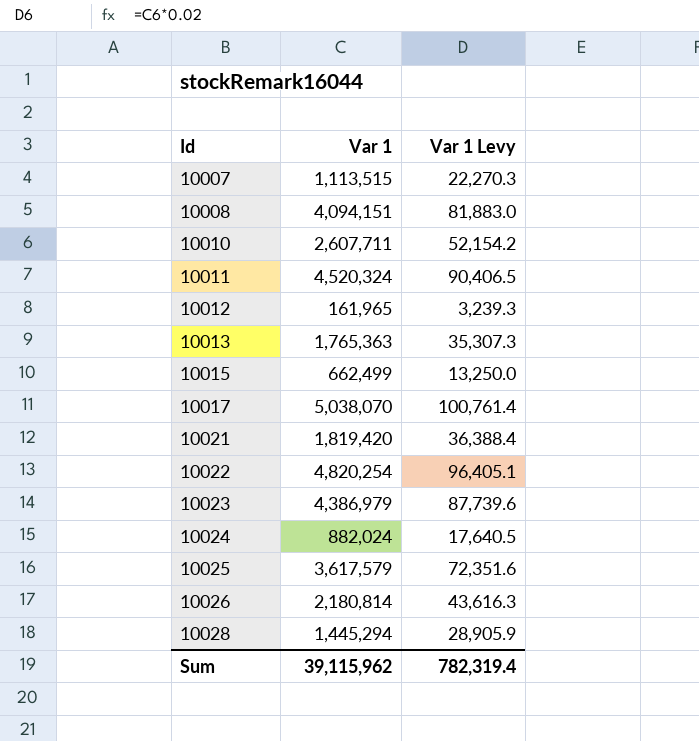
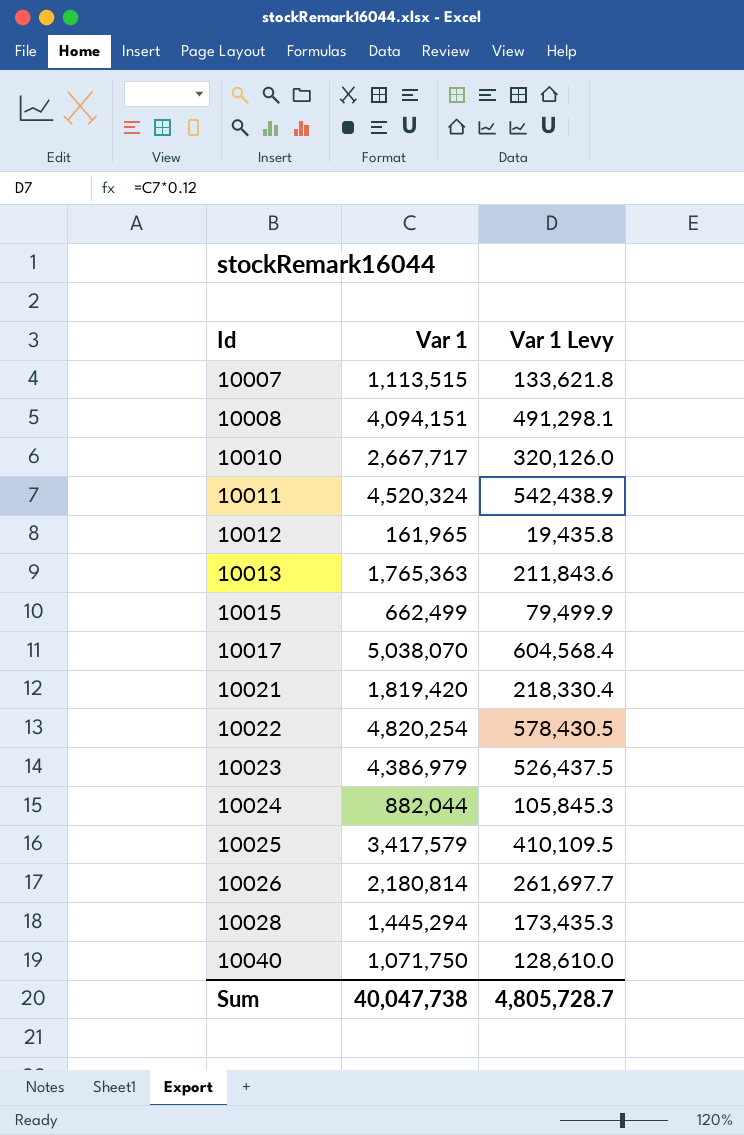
column Var 1 Levy | formula: [Var 1] * 0.02 -> [Var 1] * 0.12
10010 | Var 1: 2,607,711 -> 2,667,717
10024 | Var 1: 882,024 -> 882,044
10025 | Var 1: 3,617,579 -> 3,417,579
row 10040: none -> 1,071,750 | 128,610.0
Sum | Var 1: 39,115,962 -> 40,047,738
Sum | Var 1 Levy: 782,319.4 -> 4,805,728.7

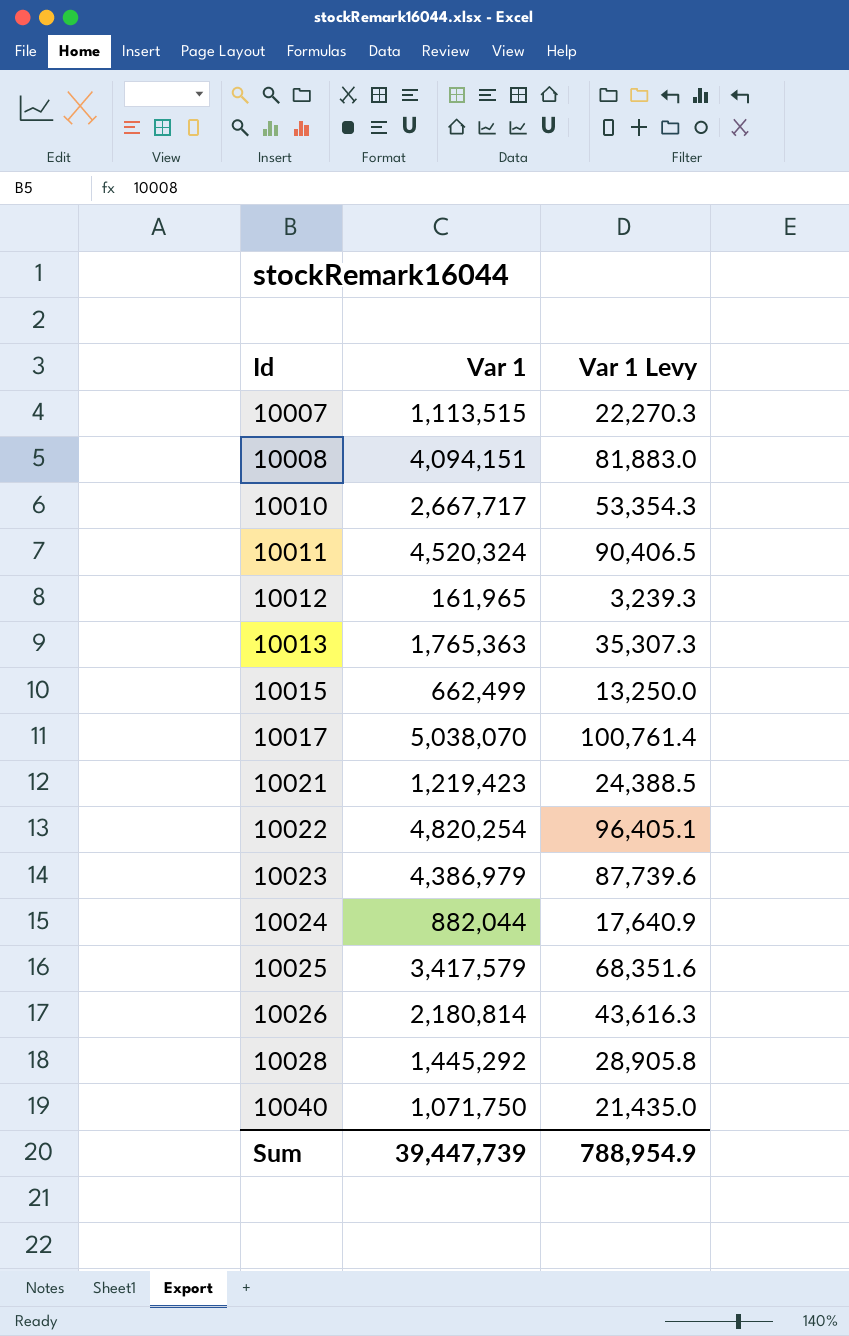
column Var 1 Levy | formula: [Var 1] * 0.12 -> [Var 1] * 0.02
10021 | Var 1: 1,819,420 -> 1,219,423
10028 | Var 1: 1,445,294 -> 1,445,292
Sum | Var 1: 40,047,738 -> 39,447,739
Sum | Var 1 Levy: 4,805,728.7 -> 788,954.9

